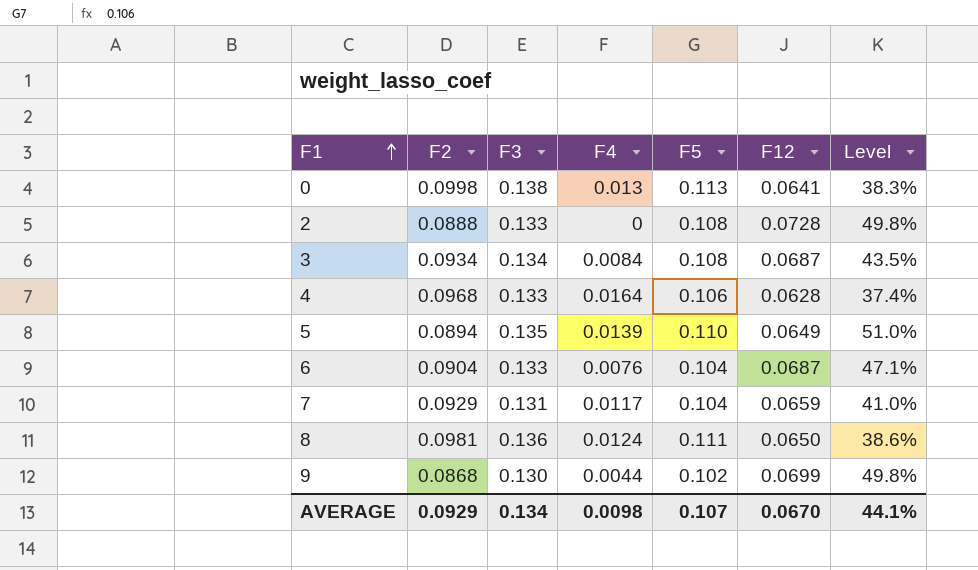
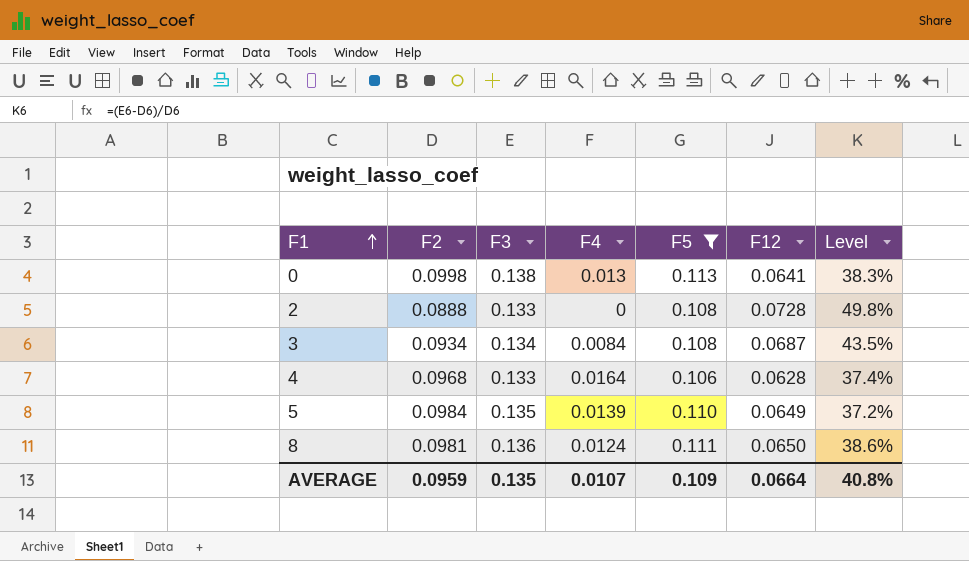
filter: none -> F5 >= 0.106
5 | F2: 0.0894 -> 0.0984
5 | Level: 51.0% -> 37.2%
AVERAGE | F2: 0.0929 -> 0.0959
AVERAGE | F3: 0.134 -> 0.135
AVERAGE | F4: 0.0098 -> 0.0107
AVERAGE | F5: 0.107 -> 0.109
AVERAGE | F12: 0.0670 -> 0.0664
AVERAGE | Level: 44.1% -> 40.8%

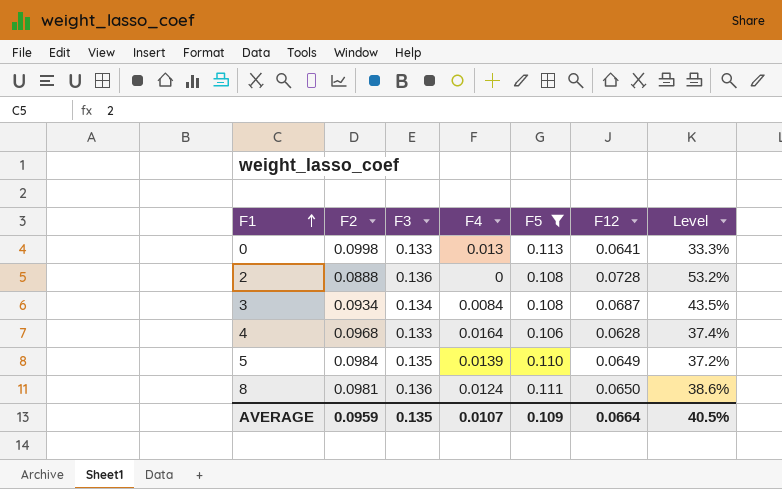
0 | F3: 0.138 -> 0.133
0 | Level: 38.3% -> 33.3%
2 | F3: 0.133 -> 0.136
2 | Level: 49.8% -> 53.2%
AVERAGE | Level: 40.8% -> 40.5%

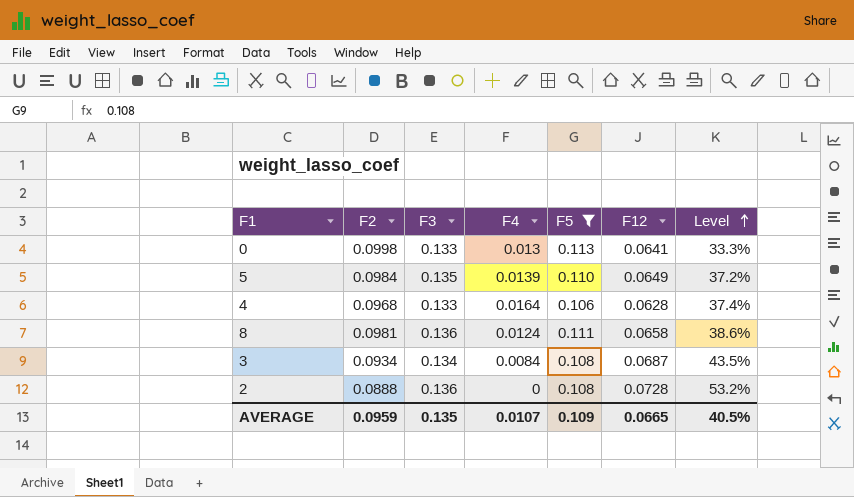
row order: F1 ascending -> Level ascending
8 | F12: 0.0650 -> 0.0658
AVERAGE | F12: 0.0664 -> 0.0665

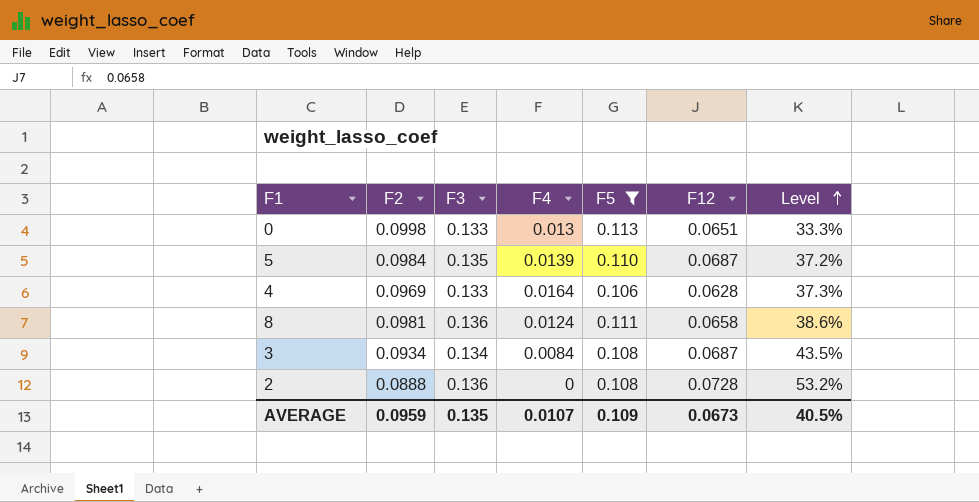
0 | F12: 0.0641 -> 0.0651
5 | F12: 0.0649 -> 0.0687
4 | F2: 0.0968 -> 0.0969
4 | Level: 37.4% -> 37.3%
AVERAGE | F12: 0.0665 -> 0.0673

